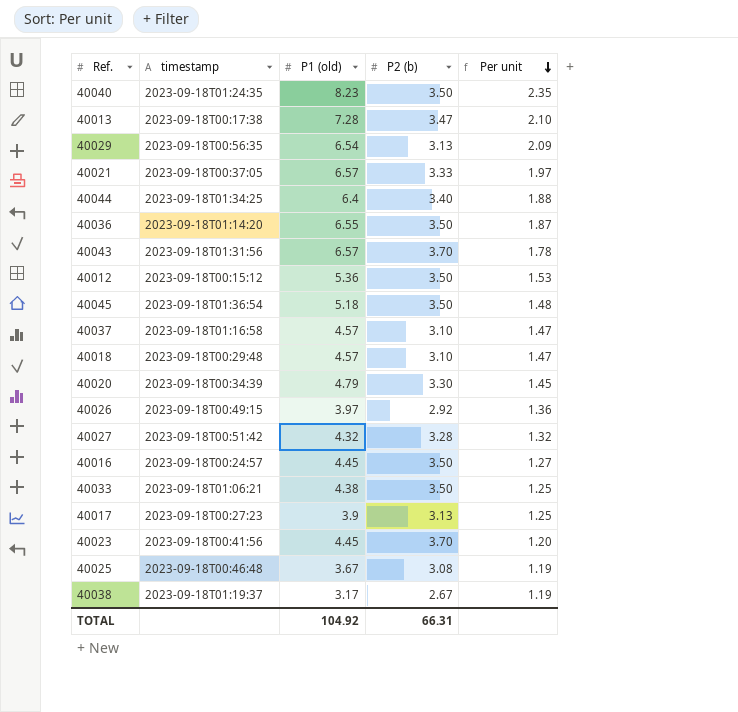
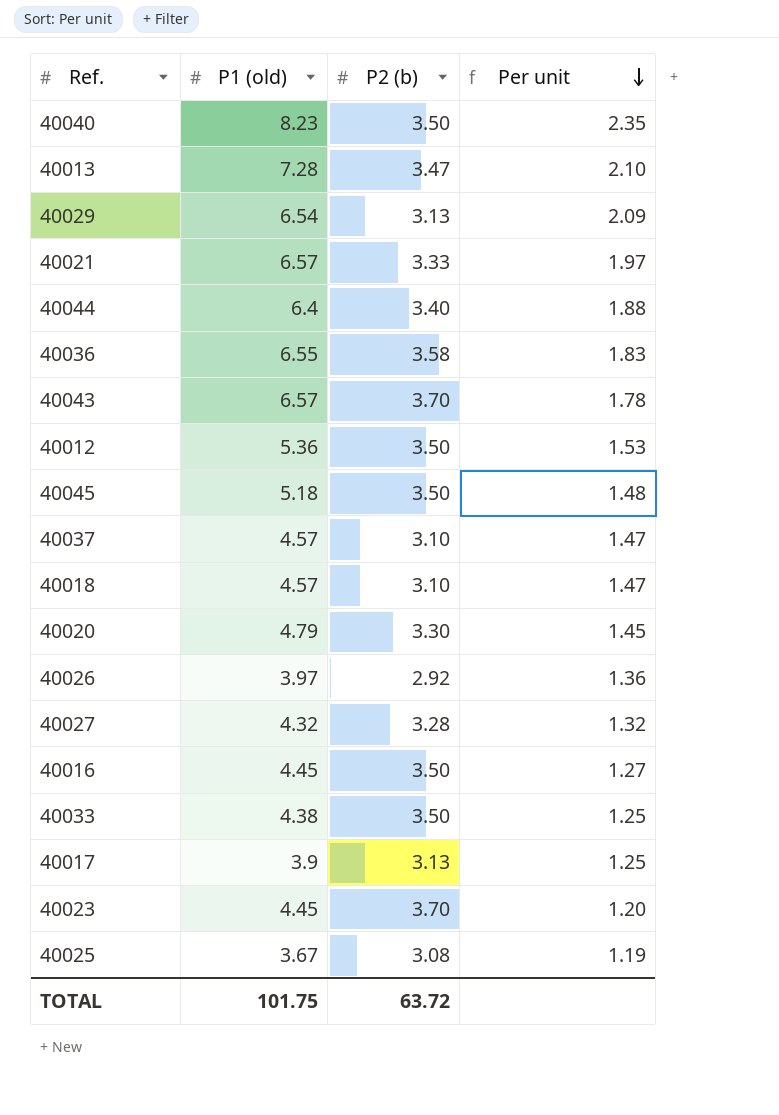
column timestamp | position: 2 -> none
row 40038: 2023-09-18T01:19:37 | 3.17 | 2.67 | 1.19 -> none
40036 | P2 (b): 3.50 -> 3.58
40036 | Per unit: 1.87 -> 1.83
TOTAL | P1 (old): 104.92 -> 101.75
TOTAL | P2 (b): 66.31 -> 63.72

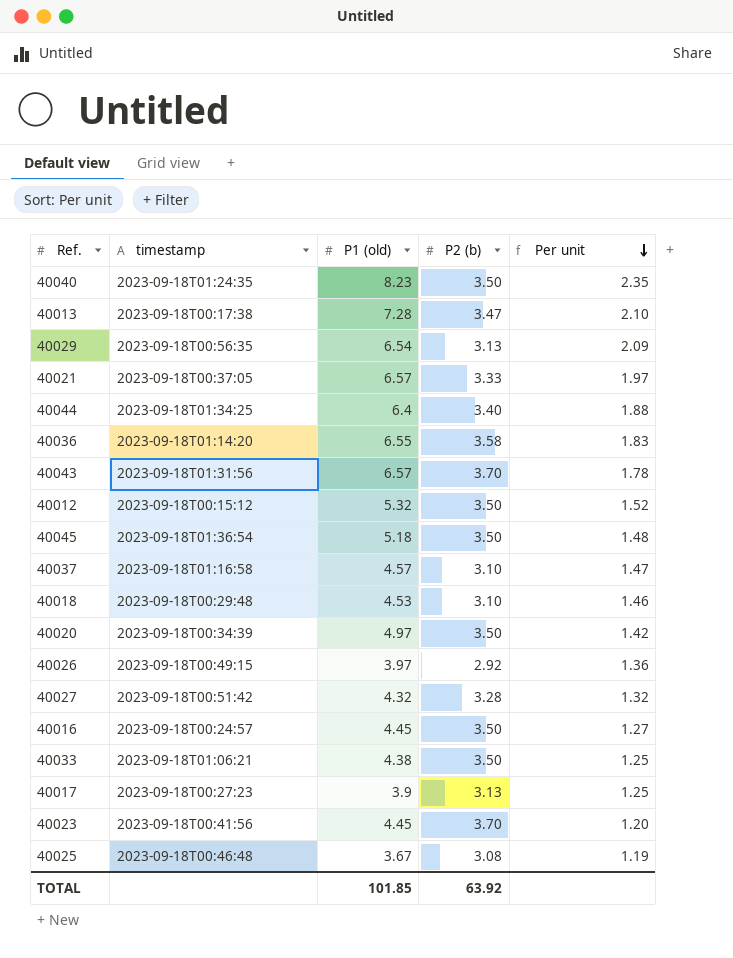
column timestamp | position: none -> 2
40012 | P1 (old): 5.36 -> 5.32
40012 | Per unit: 1.53 -> 1.52
40018 | P1 (old): 4.57 -> 4.53
40018 | Per unit: 1.47 -> 1.46
40020 | P1 (old): 4.79 -> 4.97
40020 | P2 (b): 3.30 -> 3.50
40020 | Per unit: 1.45 -> 1.42
TOTAL | P1 (old): 101.75 -> 101.85
TOTAL | P2 (b): 63.72 -> 63.92

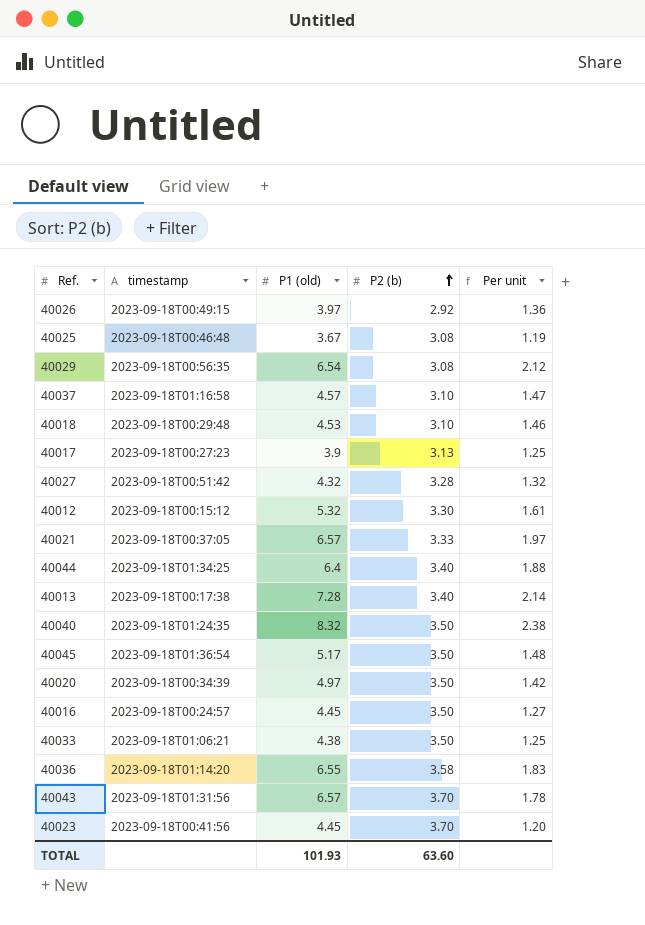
row order: Per unit descending -> P2 (b) ascending
40029 | P2 (b): 3.13 -> 3.08
40029 | Per unit: 2.09 -> 2.12
40012 | P2 (b): 3.50 -> 3.30
40012 | Per unit: 1.52 -> 1.61
40013 | P2 (b): 3.47 -> 3.40
40013 | Per unit: 2.10 -> 2.14
40040 | P1 (old): 8.23 -> 8.32
40040 | Per unit: 2.35 -> 2.38
40045 | P1 (old): 5.18 -> 5.17
TOTAL | P1 (old): 101.85 -> 101.93
TOTAL | P2 (b): 63.92 -> 63.60

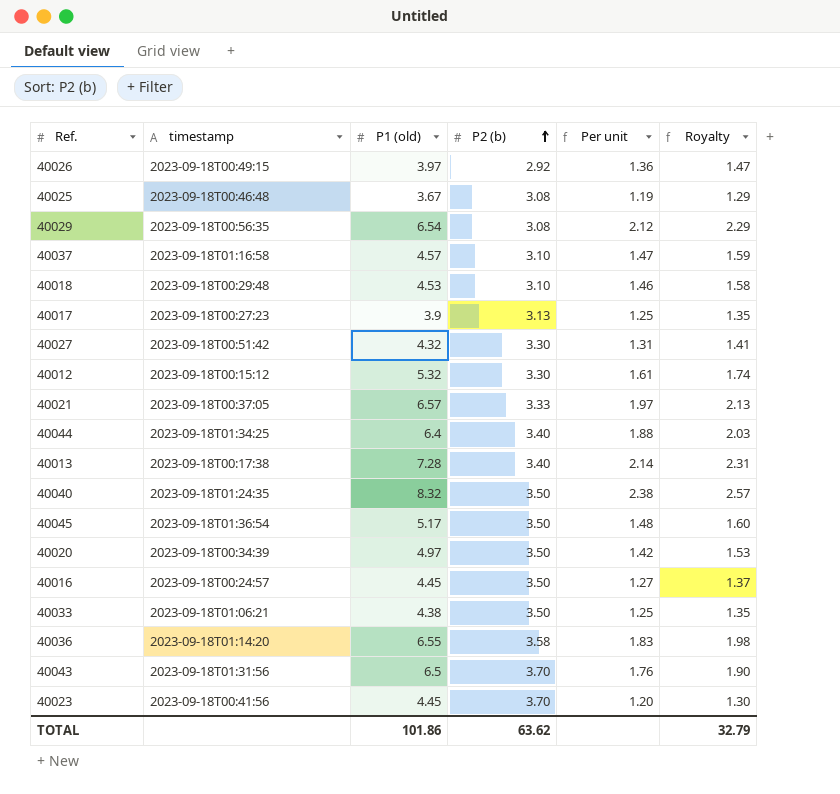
column Royalty | formula: none -> [Per unit] * 1.08
40027 | P2 (b): 3.28 -> 3.30
40027 | Per unit: 1.32 -> 1.31
40043 | P1 (old): 6.57 -> 6.5
40043 | Per unit: 1.78 -> 1.76
TOTAL | P1 (old): 101.93 -> 101.86
TOTAL | P2 (b): 63.60 -> 63.62

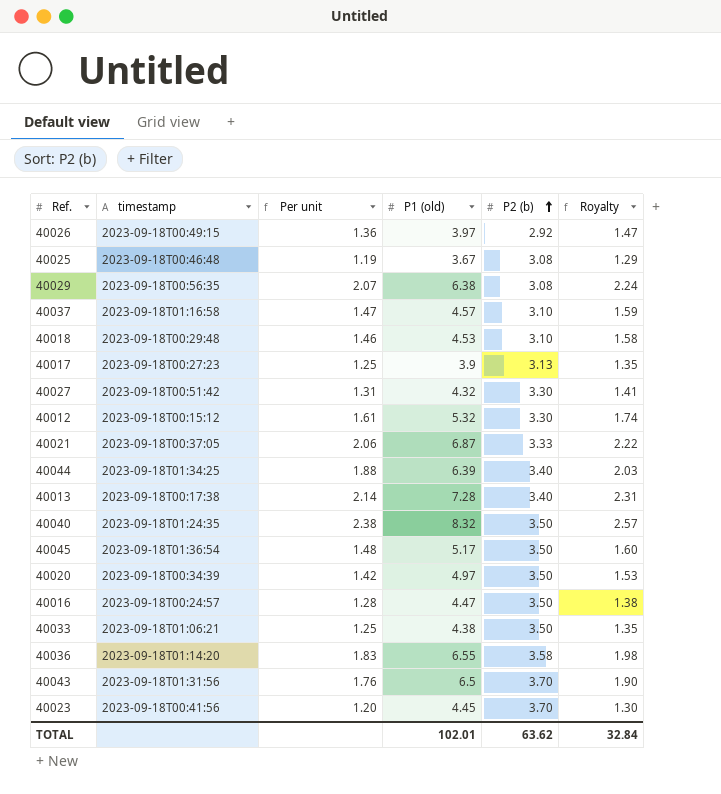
column Per unit | position: 5 -> 3
40029 | Per unit: 2.12 -> 2.07
40029 | P1 (old): 6.54 -> 6.38
40029 | Royalty: 2.29 -> 2.24
40021 | Per unit: 1.97 -> 2.06
40021 | P1 (old): 6.57 -> 6.87
40021 | Royalty: 2.13 -> 2.22
40044 | P1 (old): 6.4 -> 6.39
40016 | Per unit: 1.27 -> 1.28
40016 | P1 (old): 4.45 -> 4.47
40016 | Royalty: 1.37 -> 1.38
TOTAL | P1 (old): 101.86 -> 102.01
TOTAL | Royalty: 32.79 -> 32.84

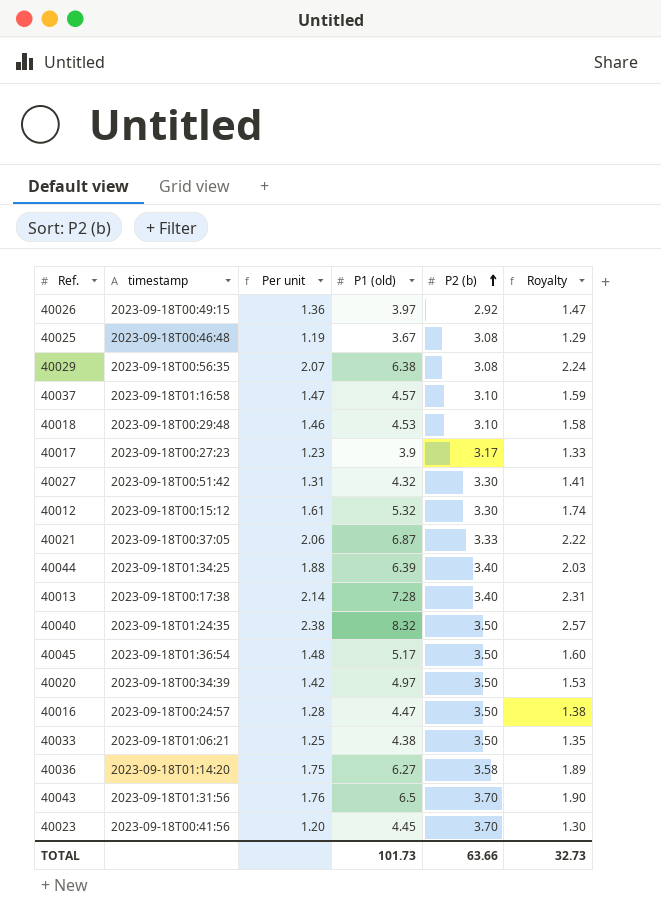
40017 | Per unit: 1.25 -> 1.23
40017 | P2 (b): 3.13 -> 3.17
40017 | Royalty: 1.35 -> 1.33
40036 | Per unit: 1.83 -> 1.75
40036 | P1 (old): 6.55 -> 6.27
40036 | Royalty: 1.98 -> 1.89
TOTAL | P1 (old): 102.01 -> 101.73
TOTAL | P2 (b): 63.62 -> 63.66
TOTAL | Royalty: 32.84 -> 32.73

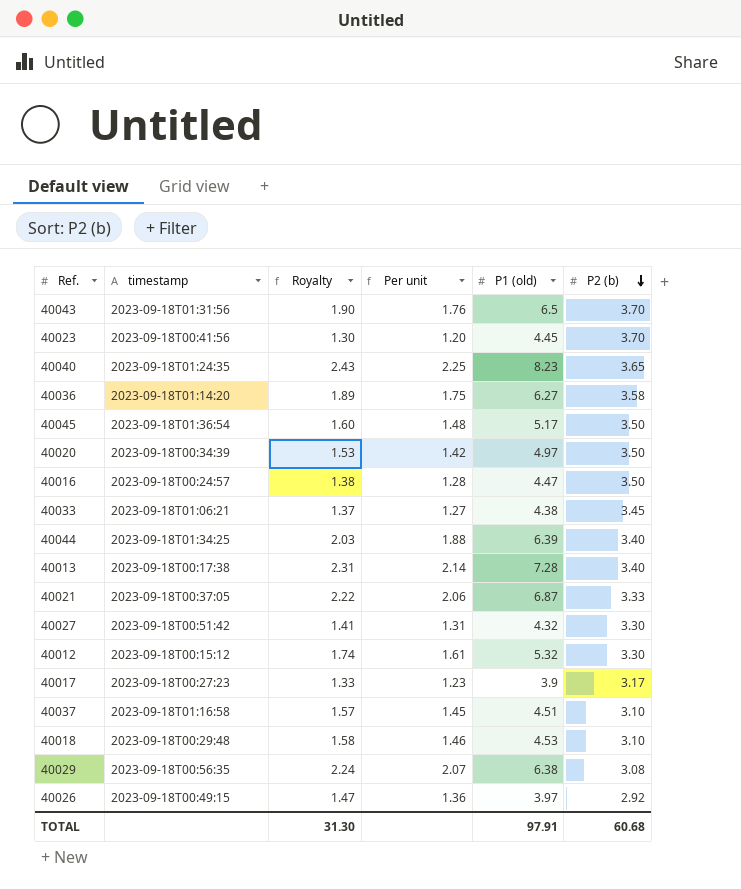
row order: P2 (b) ascending -> P2 (b) descending
column Royalty | position: 6 -> 3
row 40025: 2023-09-18T00:46:48 | 1.19 | 3.67 | 3.08 | 1.29 -> none
40040 | Royalty: 2.57 -> 2.43
40040 | Per unit: 2.38 -> 2.25
40040 | P1 (old): 8.32 -> 8.23
40040 | P2 (b): 3.50 -> 3.65
40033 | Royalty: 1.35 -> 1.37
40033 | Per unit: 1.25 -> 1.27
40033 | P2 (b): 3.50 -> 3.45
40037 | Royalty: 1.59 -> 1.57
40037 | Per unit: 1.47 -> 1.45
40037 | P1 (old): 4.57 -> 4.51
TOTAL | Royalty: 32.73 -> 31.30
TOTAL | P1 (old): 101.73 -> 97.91
TOTAL | P2 (b): 63.66 -> 60.68

